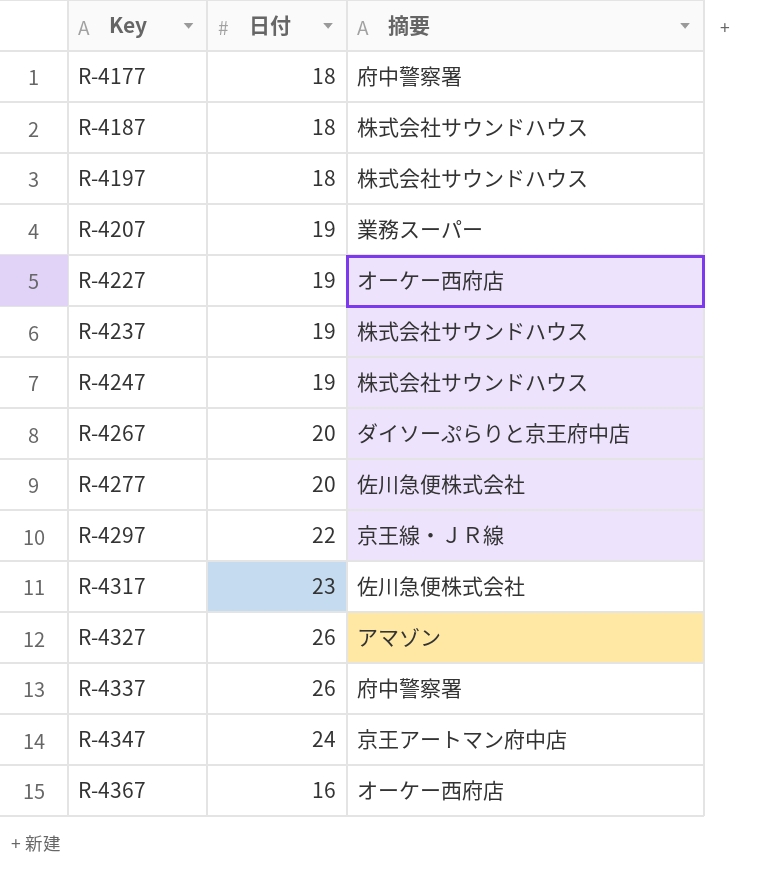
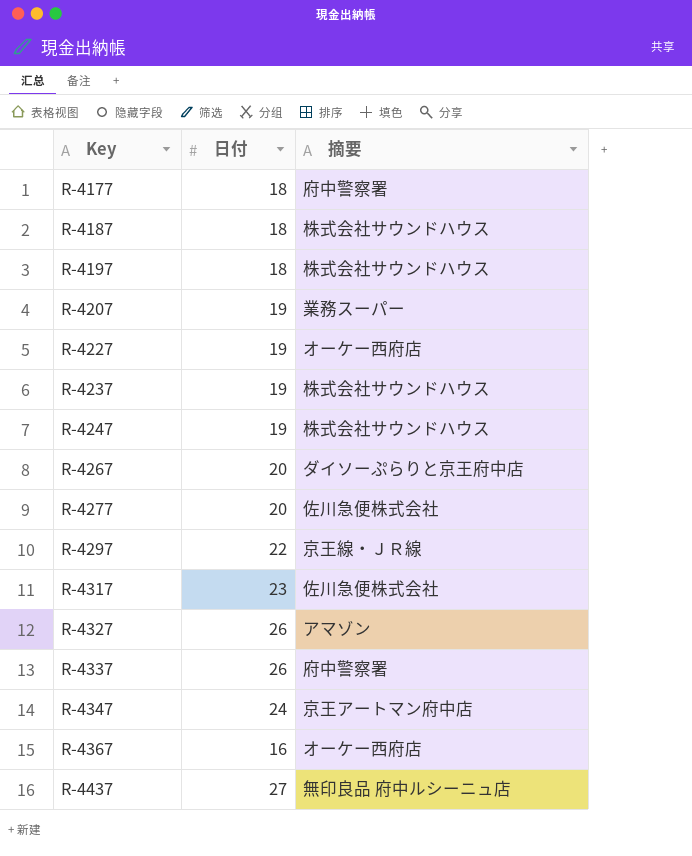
row R-4437: none -> 27 | 無印良品 府中ルシーニュ店

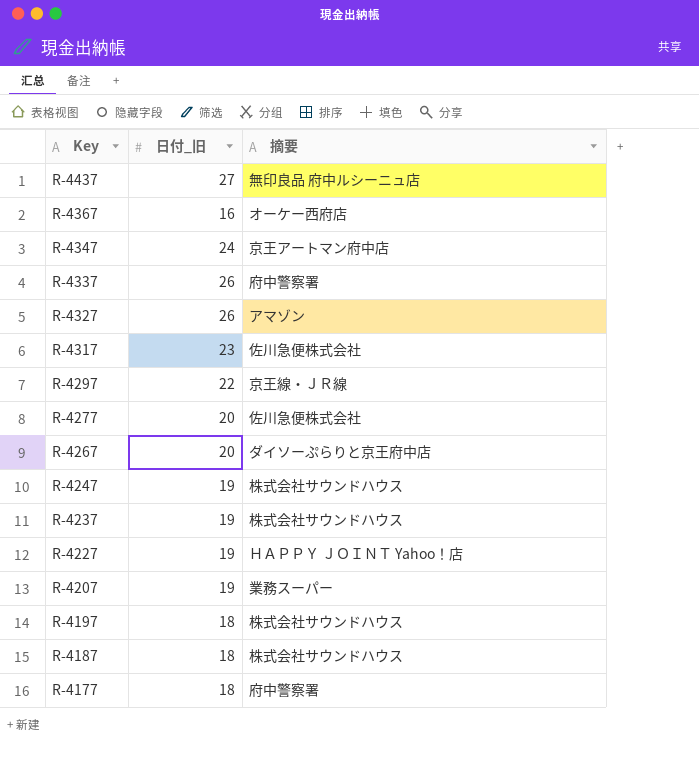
row order: Key ascending -> Key descending
column name: 日付 -> 日付_旧
R-4227 | 摘要: オーケー西府店 -> ＨＡＰＰＹ ＪＯＩＮＴ Yahoo！店

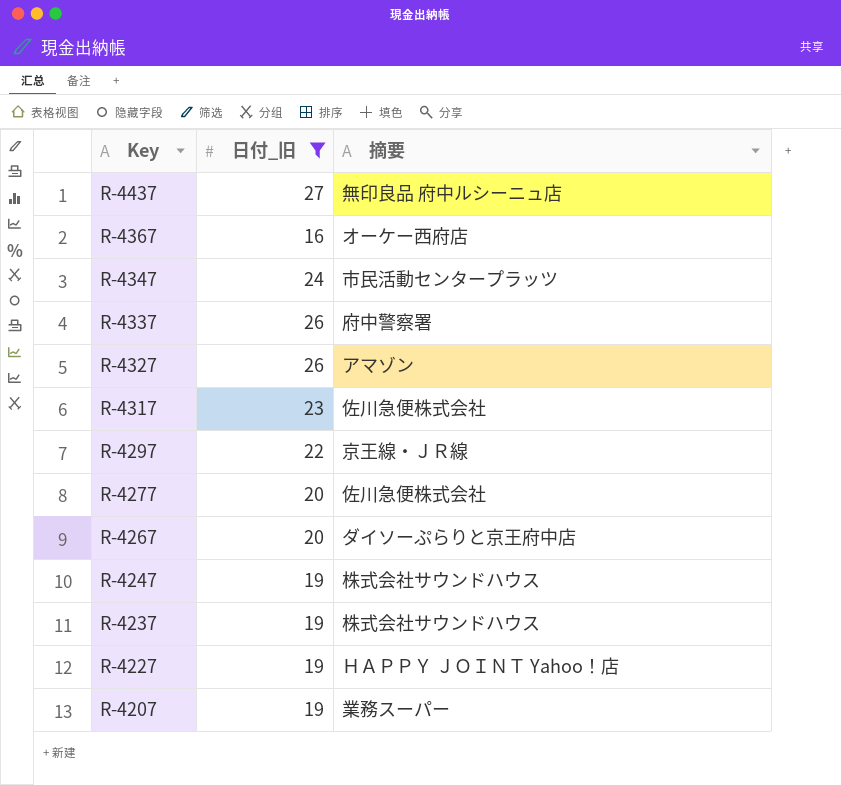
filter: none -> 日付_旧 != 18
R-4347 | 摘要: 京王アートマン府中店 -> 市民活動センタープラッツ

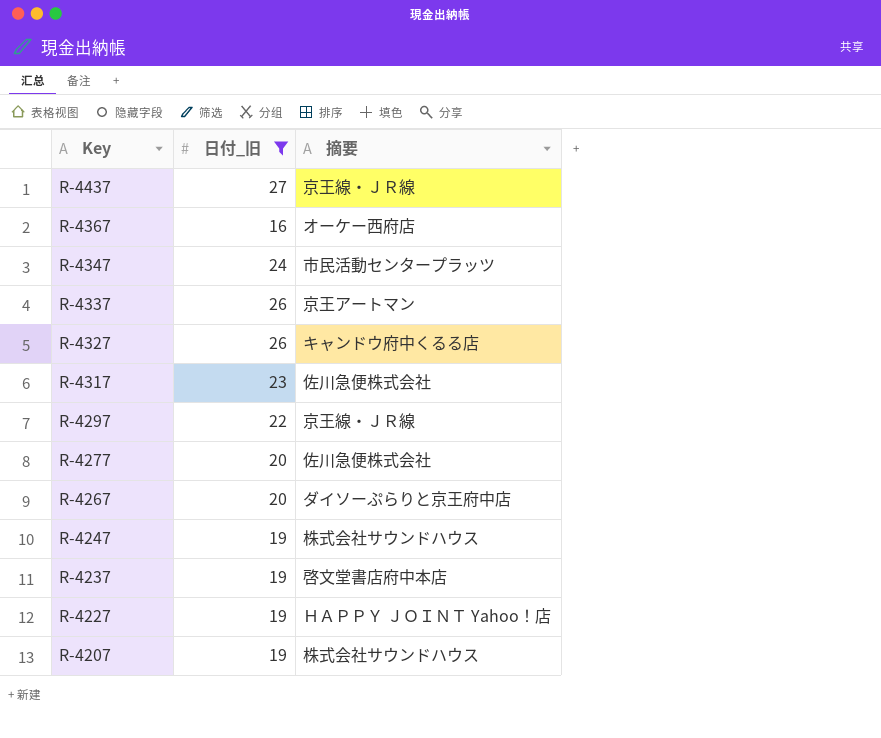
R-4437 | 摘要: 無印良品 府中ルシーニュ店 -> 京王線・ＪＲ線
R-4337 | 摘要: 府中警察署 -> 京王アートマン
R-4327 | 摘要: アマゾン -> キャンドウ府中くるる店
R-4237 | 摘要: 株式会社サウンドハウス -> 啓文堂書店府中本店
R-4207 | 摘要: 業務スーパー -> 株式会社サウンドハウス

